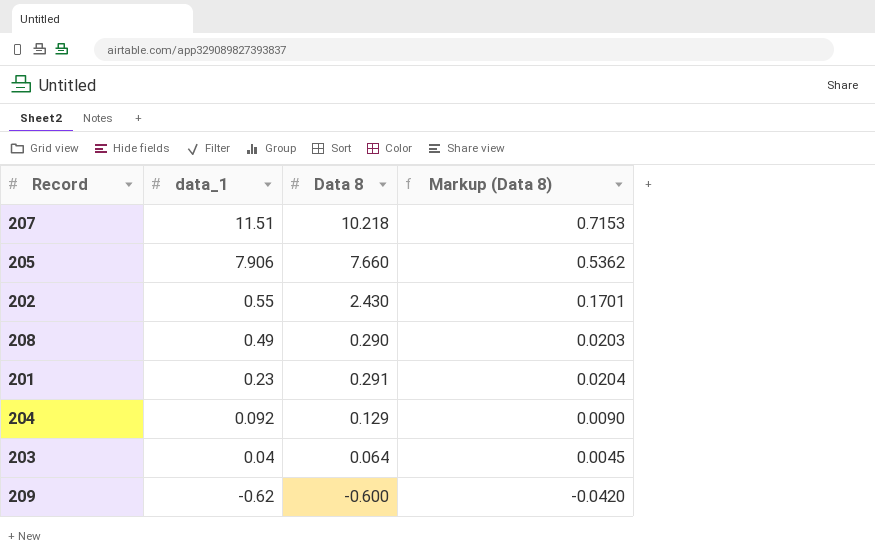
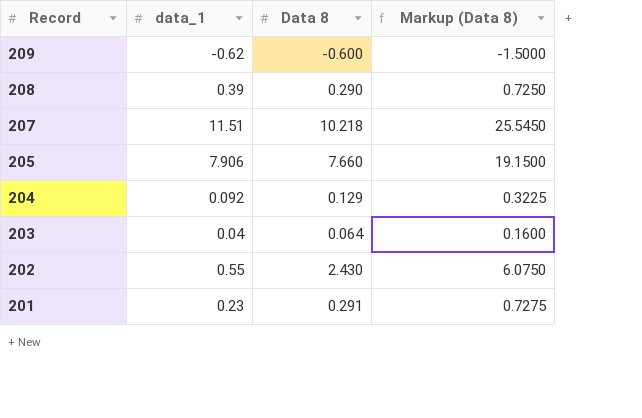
row order: data_1 descending -> Record descending
column Markup (Data 8) | formula: [Data 8] * 0.07 -> [Data 8] * 2.5
208 | data_1: 0.49 -> 0.39

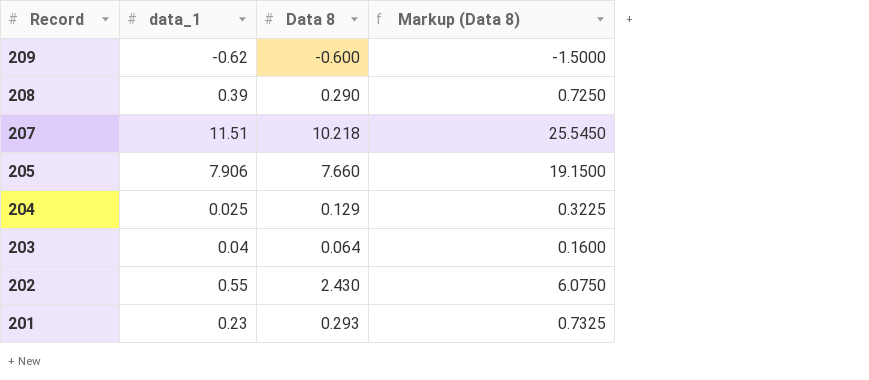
204 | data_1: 0.092 -> 0.025
201 | Data 8: 0.291 -> 0.293
201 | Markup (Data 8): 0.7275 -> 0.7325

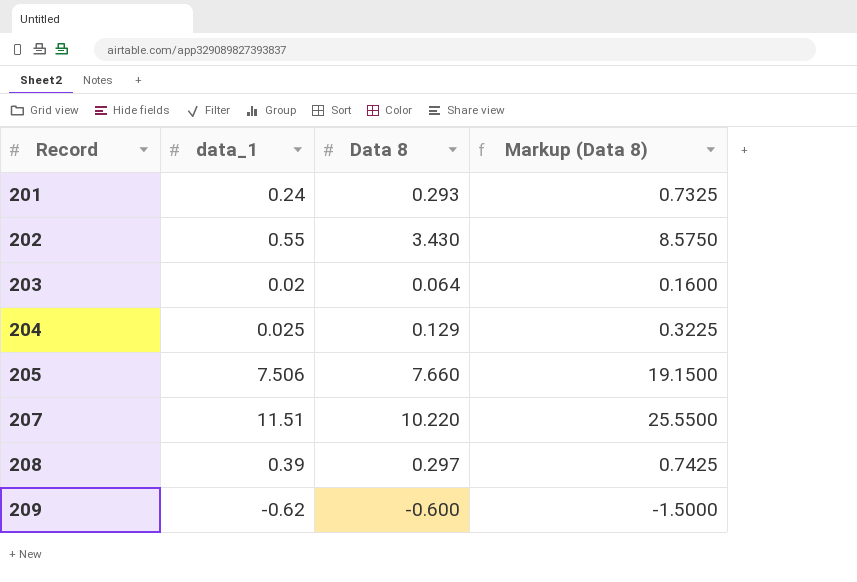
row order: Record descending -> Record ascending
201 | data_1: 0.23 -> 0.24
202 | Data 8: 2.430 -> 3.430
202 | Markup (Data 8): 6.0750 -> 8.5750
203 | data_1: 0.04 -> 0.02
205 | data_1: 7.906 -> 7.506
207 | Data 8: 10.218 -> 10.220
207 | Markup (Data 8): 25.5450 -> 25.5500
208 | Data 8: 0.290 -> 0.297
208 | Markup (Data 8): 0.7250 -> 0.7425

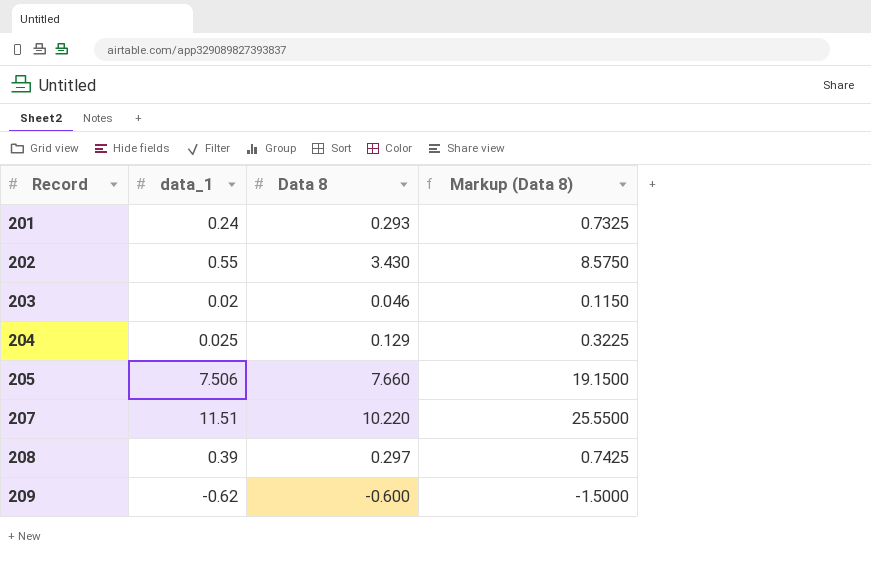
203 | Data 8: 0.064 -> 0.046
203 | Markup (Data 8): 0.1600 -> 0.1150

